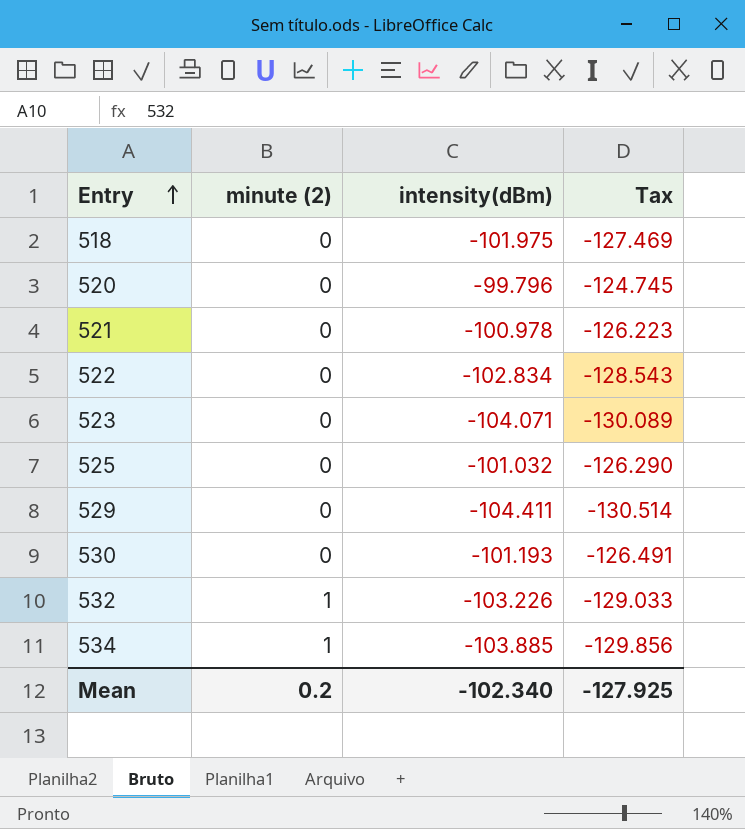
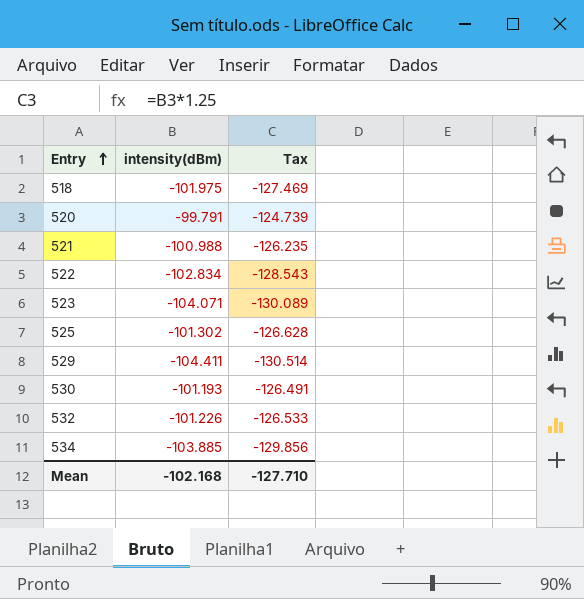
column minute (2) | position: 2 -> none
520 | intensity(dBm): -99.796 -> -99.791
520 | Tax: -124.745 -> -124.739
521 | intensity(dBm): -100.978 -> -100.988
521 | Tax: -126.223 -> -126.235
525 | intensity(dBm): -101.032 -> -101.302
525 | Tax: -126.290 -> -126.628
532 | intensity(dBm): -103.226 -> -101.226
532 | Tax: -129.033 -> -126.533
Mean | intensity(dBm): -102.340 -> -102.168
Mean | Tax: -127.925 -> -127.710

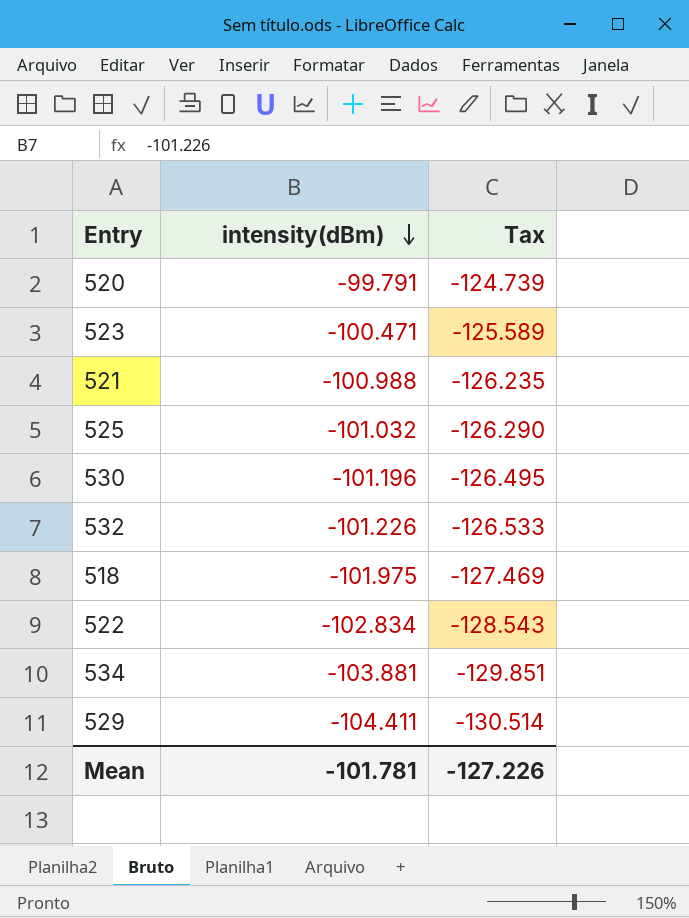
row order: Entry ascending -> intensity(dBm) descending
523 | intensity(dBm): -104.071 -> -100.471
523 | Tax: -130.089 -> -125.589
525 | intensity(dBm): -101.302 -> -101.032
525 | Tax: -126.628 -> -126.290
530 | intensity(dBm): -101.193 -> -101.196
530 | Tax: -126.491 -> -126.495
534 | intensity(dBm): -103.885 -> -103.881
534 | Tax: -129.856 -> -129.851
Mean | intensity(dBm): -102.168 -> -101.781
Mean | Tax: -127.710 -> -127.226

